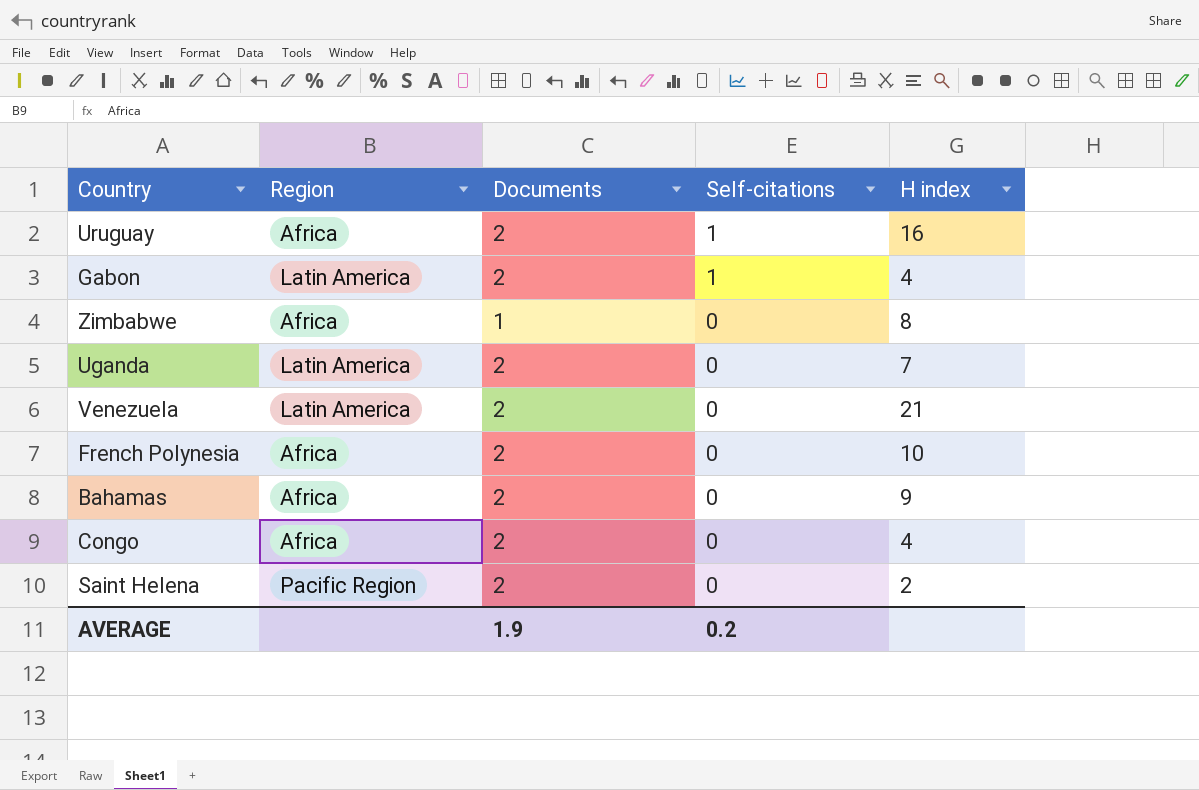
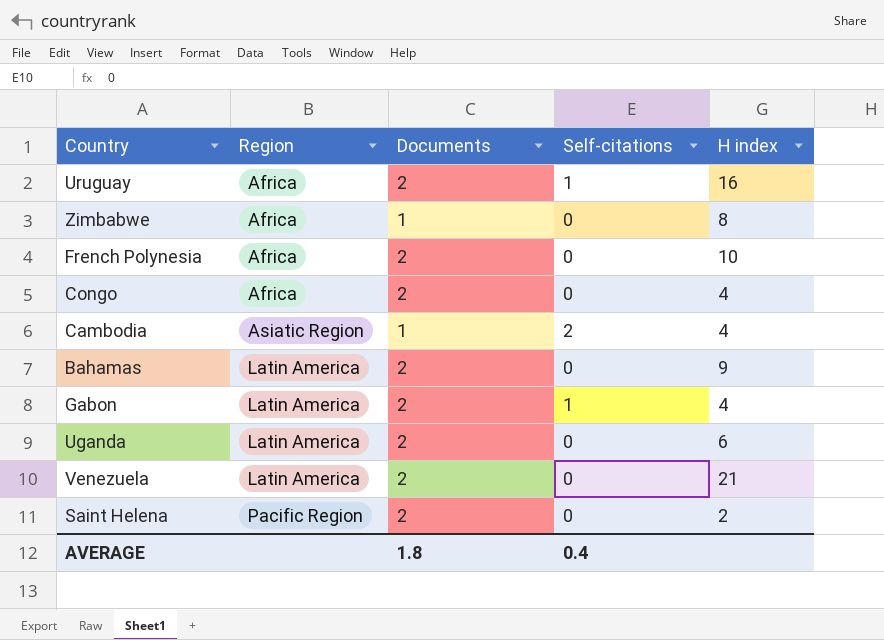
row order: Self-citations descending -> Region ascending
row Cambodia: none -> Asiatic Region | 1 | 2 | 4
Bahamas | Region: Africa -> Latin America
Uganda | H index: 7 -> 6
AVERAGE | Documents: 1.9 -> 1.8
AVERAGE | Self-citations: 0.2 -> 0.4

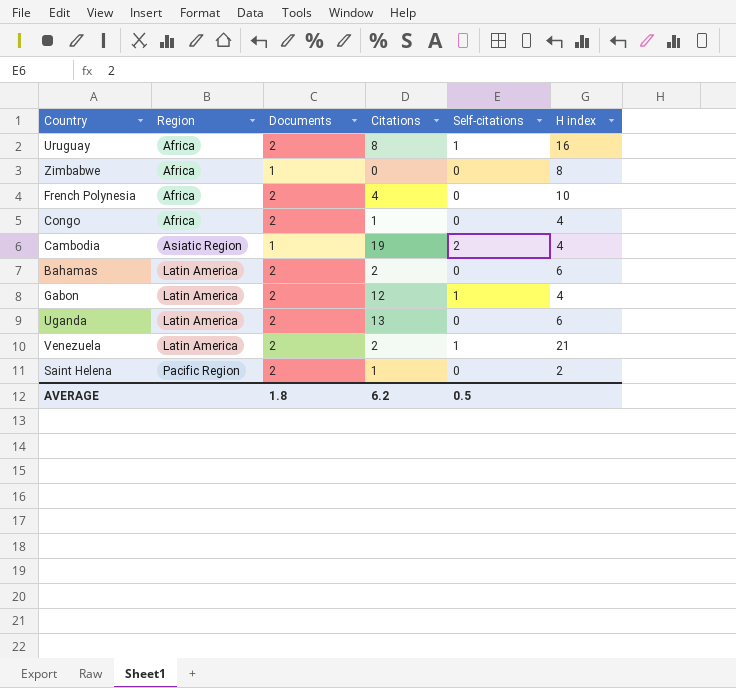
column Citations | position: none -> 4
Bahamas | H index: 9 -> 6
Venezuela | Self-citations: 0 -> 1
AVERAGE | Self-citations: 0.4 -> 0.5

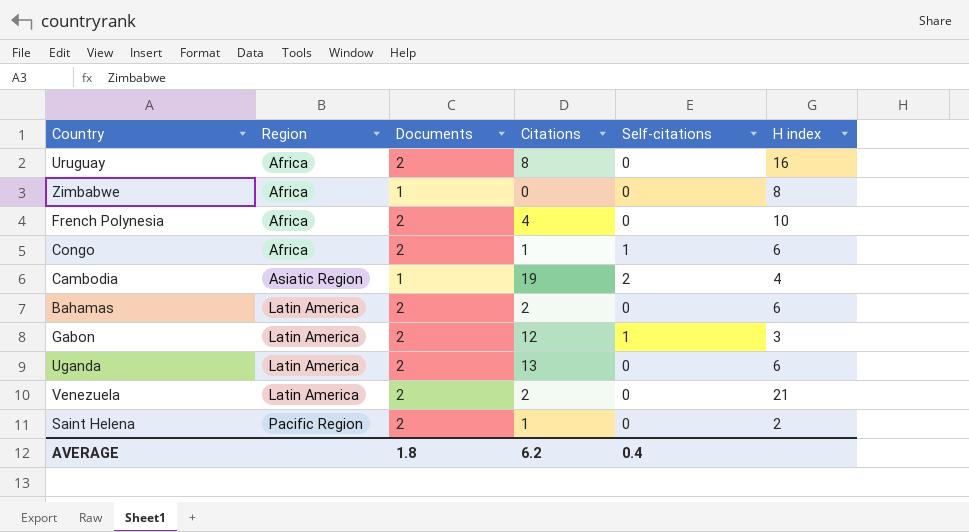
Uruguay | Self-citations: 1 -> 0
Congo | Self-citations: 0 -> 1
Congo | H index: 4 -> 6
Gabon | H index: 4 -> 3
Venezuela | Self-citations: 1 -> 0
AVERAGE | Self-citations: 0.5 -> 0.4

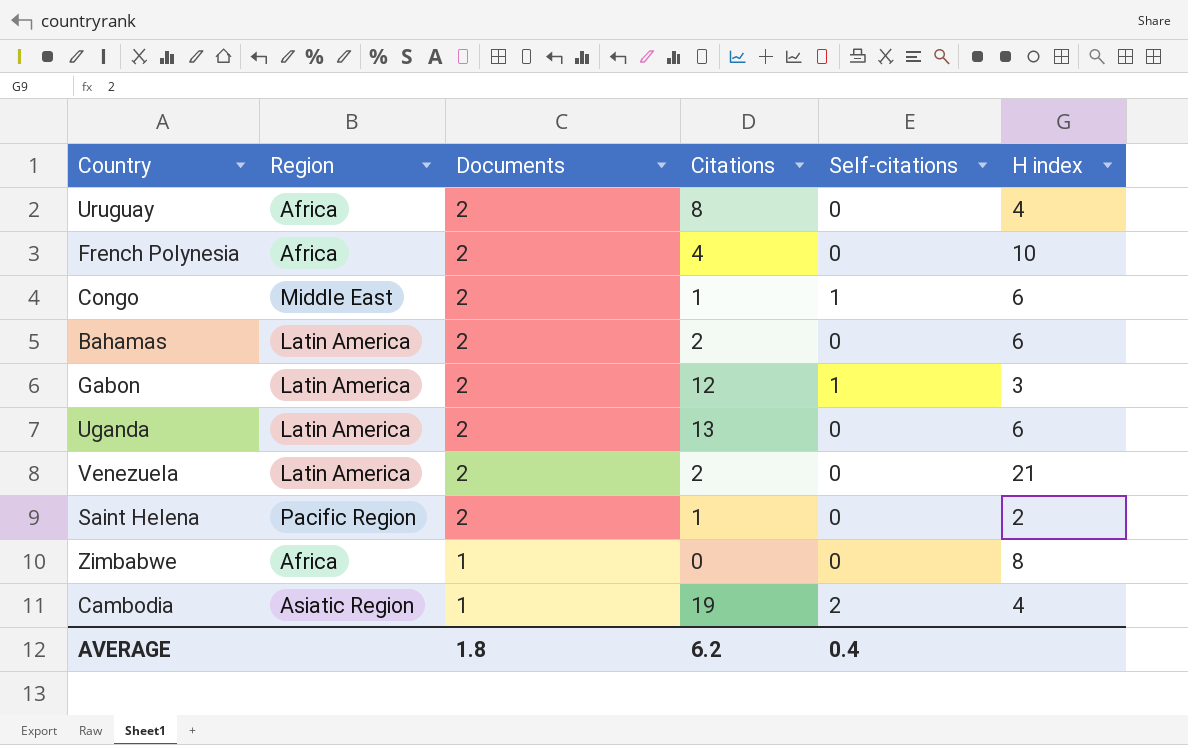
row order: Region ascending -> Documents descending
Uruguay | H index: 16 -> 4
Congo | Region: Africa -> Middle East

